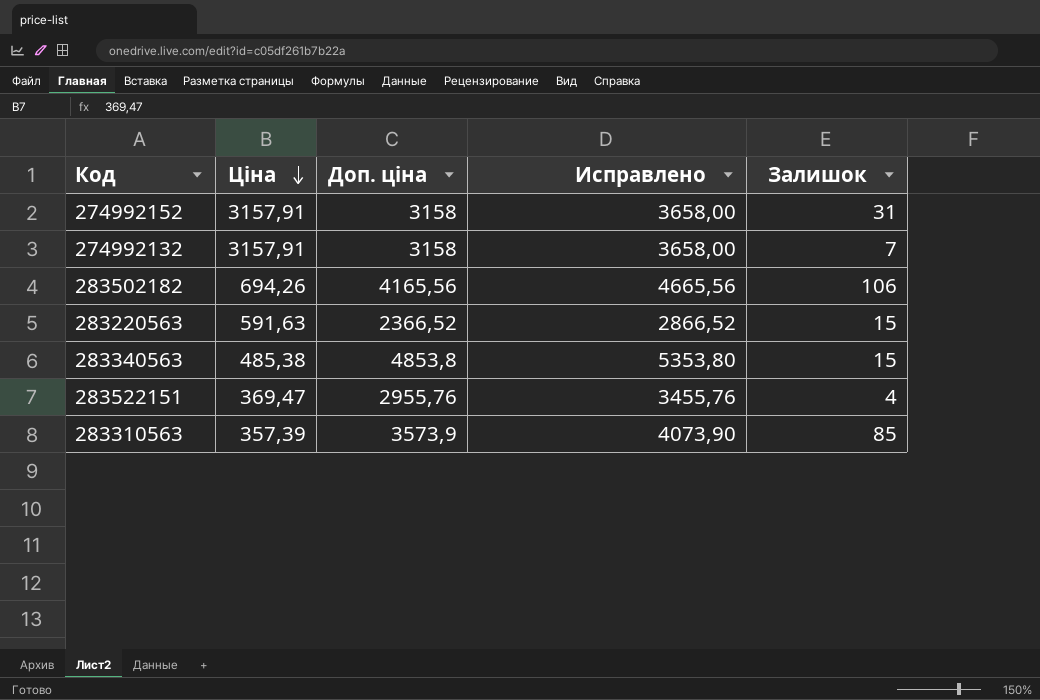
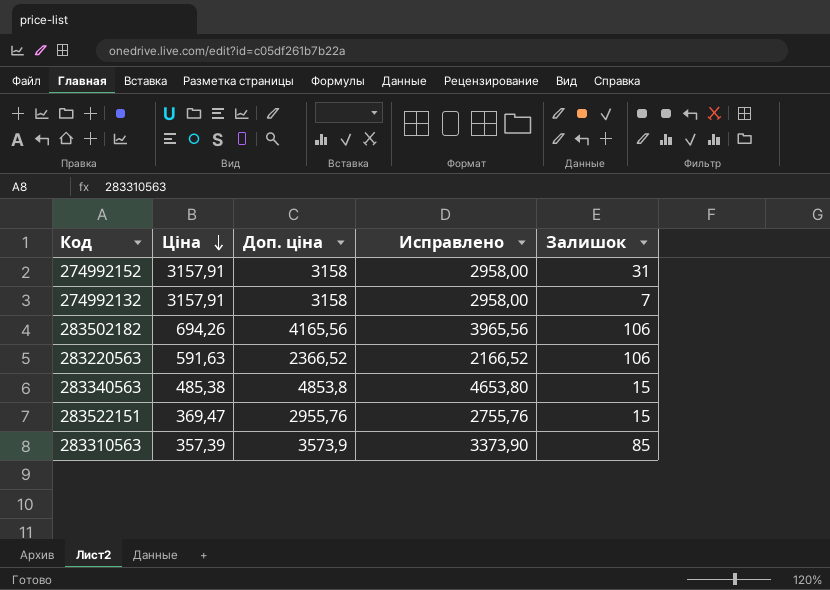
column Исправлено | formula: [Доп. ціна] + 500 -> [Доп. ціна] - 200
283220563 | Залишок: 15 -> 106
283522151 | Залишок: 4 -> 15

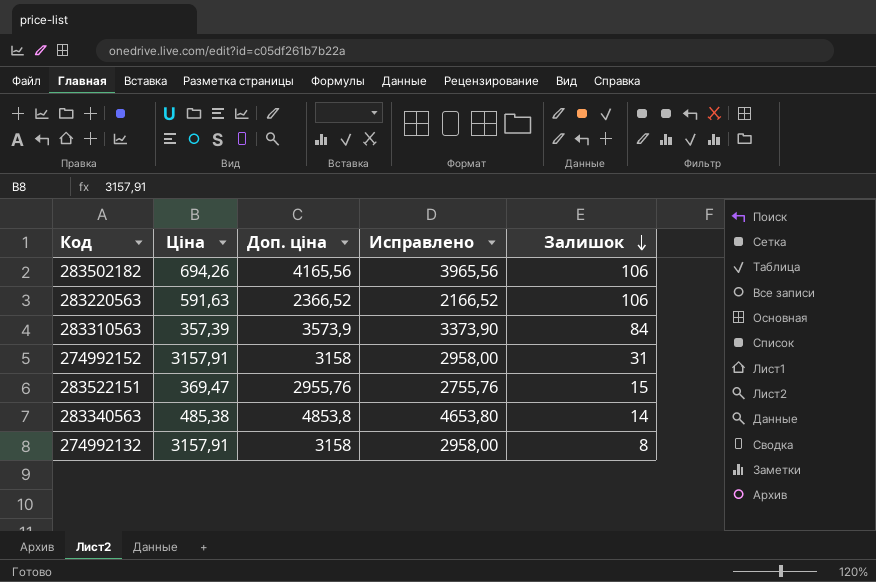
row order: Ціна descending -> Залишок descending
283310563 | Залишок: 85 -> 84
283340563 | Залишок: 15 -> 14
274992132 | Залишок: 7 -> 8

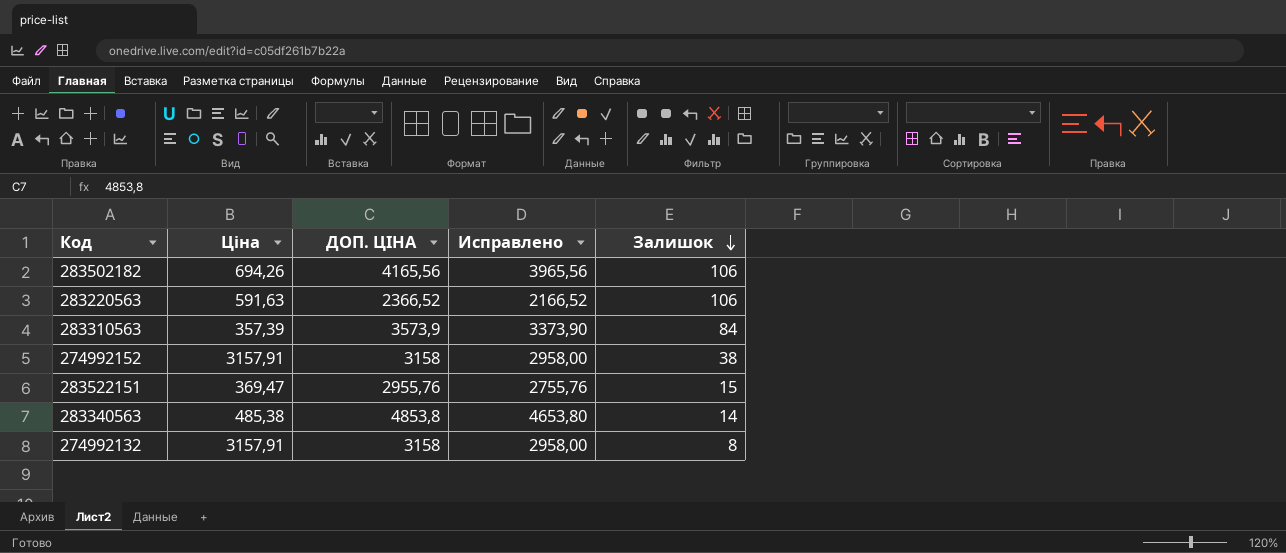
column name: Доп. ціна -> ДОП. ЦІНА
274992152 | Залишок: 31 -> 38

